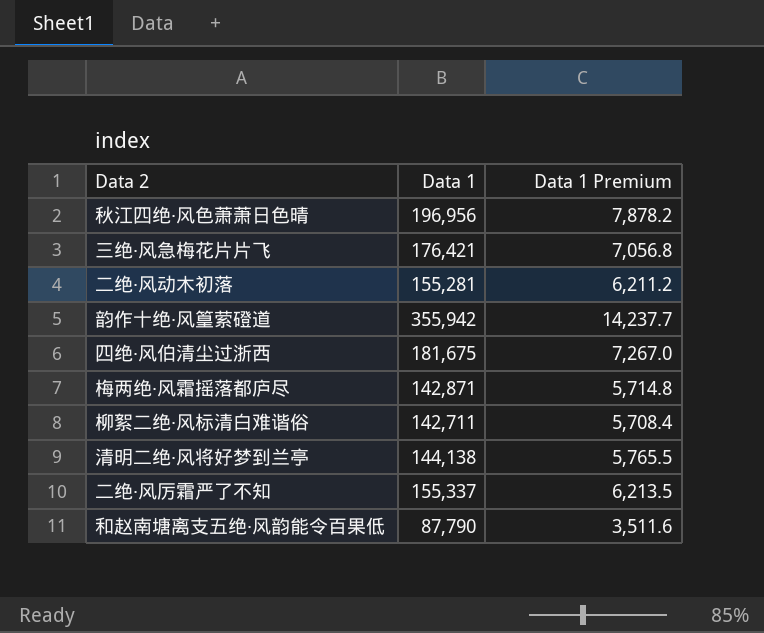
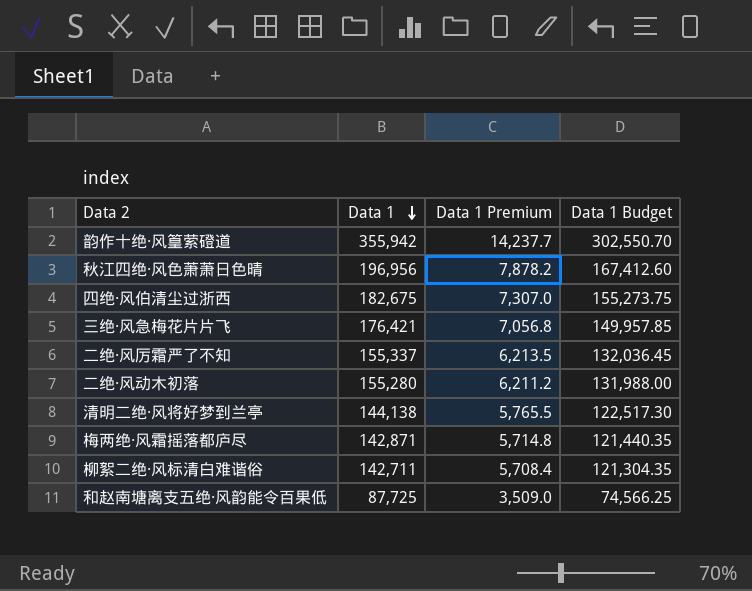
row order: none -> Data 1 descending
column Data 1 Budget | formula: none -> [Data 1] * 0.85
四绝·风伯清尘过浙西 | Data 1: 181,675 -> 182,675
四绝·风伯清尘过浙西 | Data 1 Premium: 7,267.0 -> 7,307.0
二绝·风动木初落 | Data 1: 155,281 -> 155,280
和赵南塘离支五绝·风韵能令百果低 | Data 1: 87,790 -> 87,725
和赵南塘离支五绝·风韵能令百果低 | Data 1 Premium: 3,511.6 -> 3,509.0

